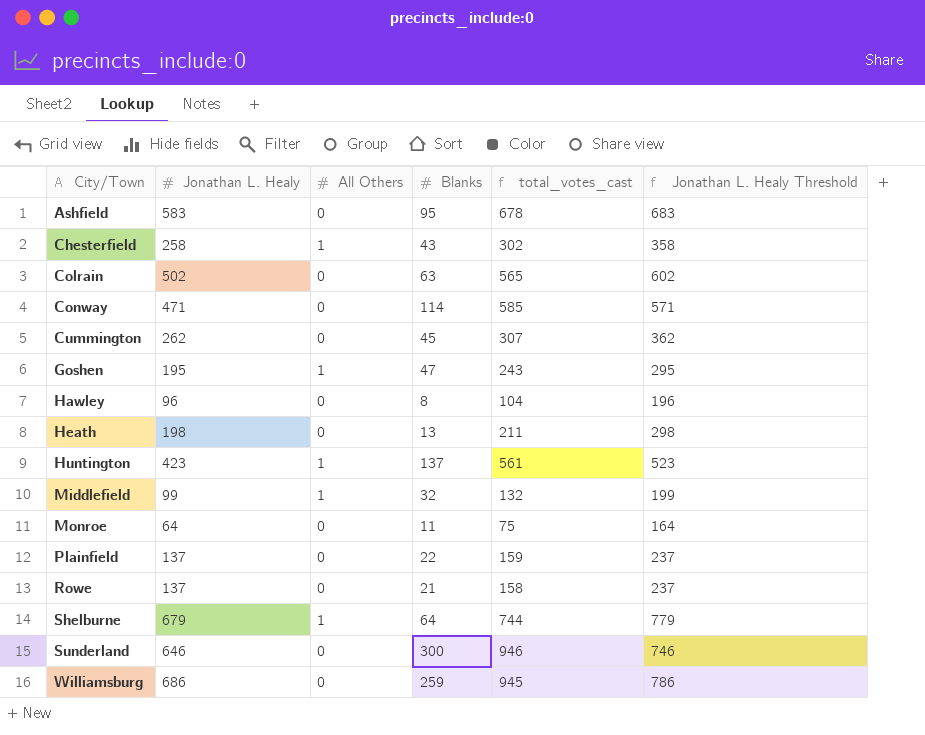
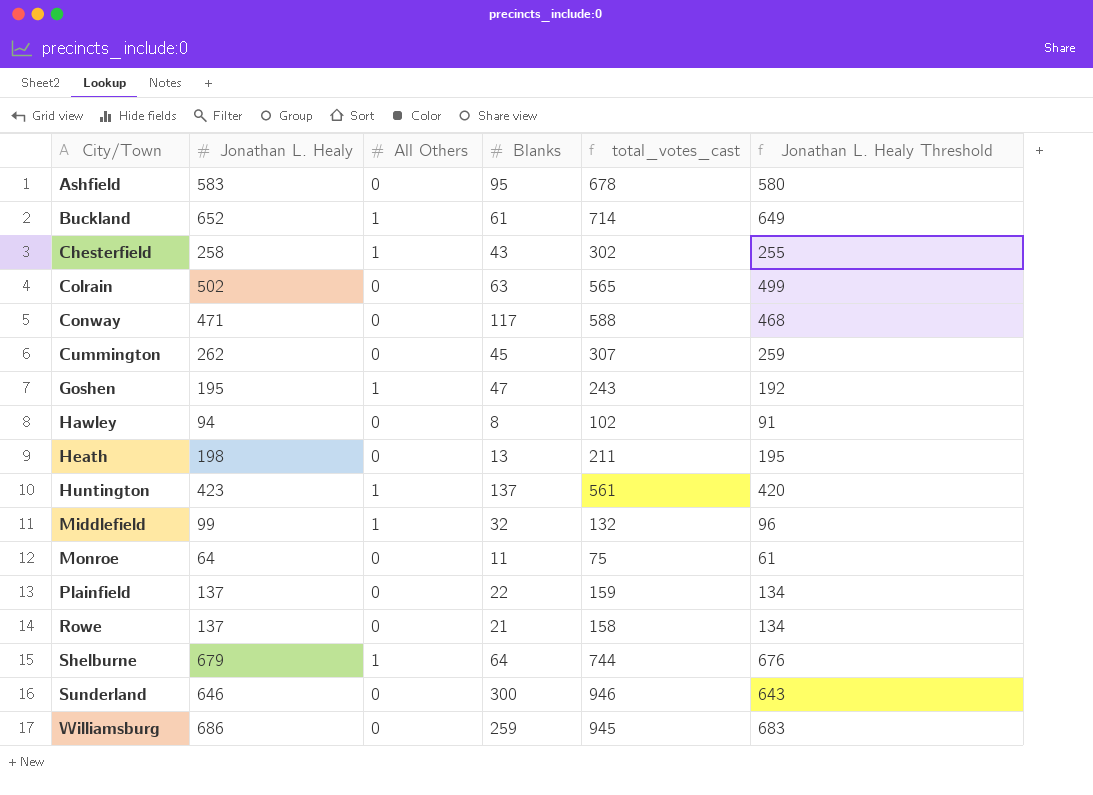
column Jonathan L. Healy Threshold | formula: [Jonathan L. Healy] + 100 -> [Jonathan L. Healy] - 3
row Buckland: none -> 652 | 1 | 61 | 714 | 649
Conway | Blanks: 114 -> 117
Conway | total_votes_cast: 585 -> 588
Hawley | Jonathan L. Healy: 96 -> 94
Hawley | total_votes_cast: 104 -> 102

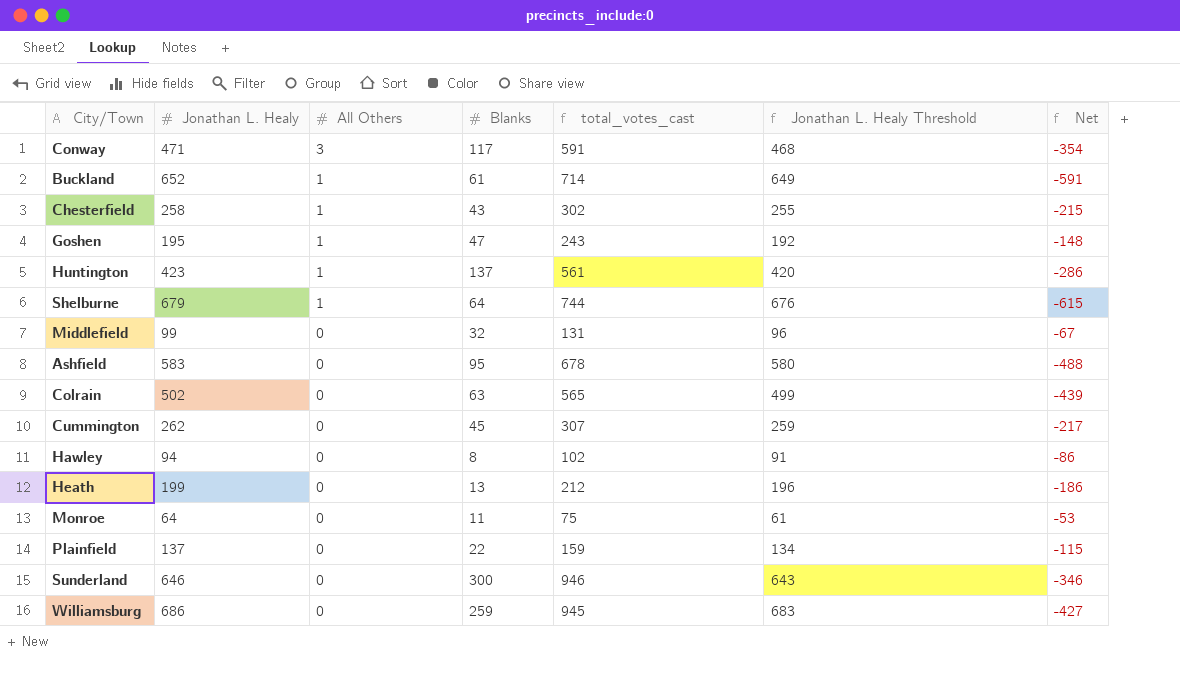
row order: City/Town ascending -> All Others descending
column Net | formula: none -> [Blanks] - [Jonathan L. Healy]
row Rowe: 137 | 0 | 21 | 158 | 134 -> none
Conway | All Others: 0 -> 3
Conway | total_votes_cast: 588 -> 591
Middlefield | All Others: 1 -> 0
Middlefield | total_votes_cast: 132 -> 131
Heath | Jonathan L. Healy: 198 -> 199
Heath | total_votes_cast: 211 -> 212
Heath | Jonathan L. Healy Threshold: 195 -> 196

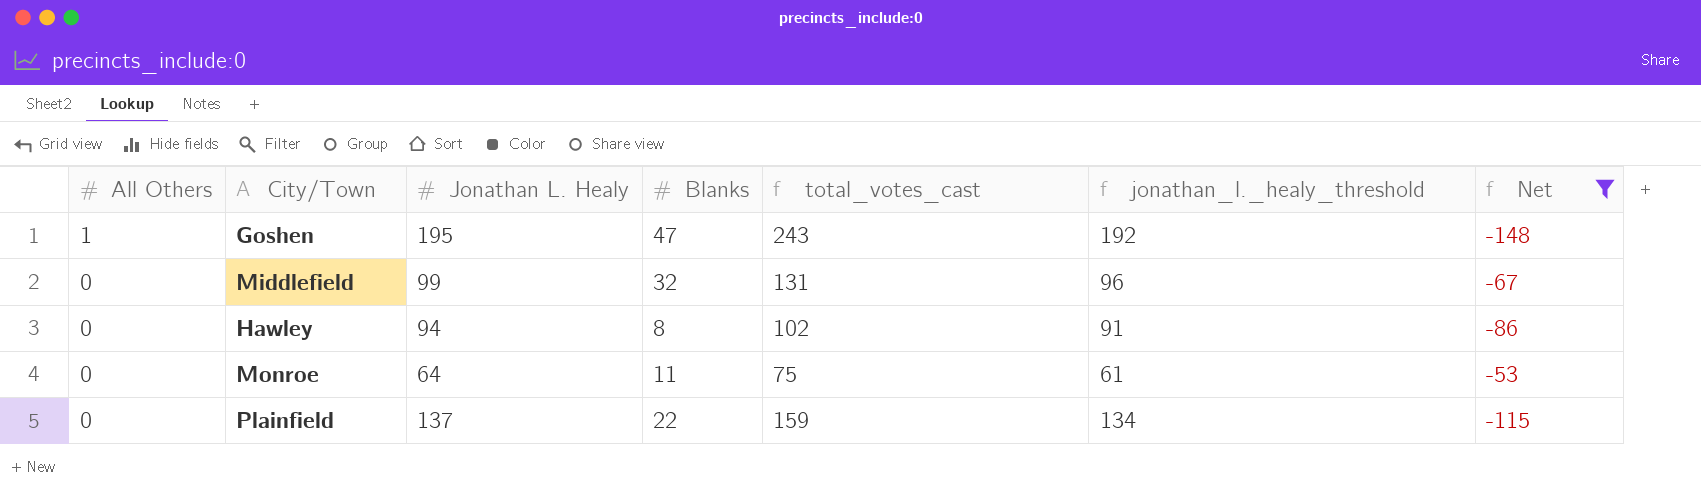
filter: none -> Net >= -148
column All Others | position: 3 -> 1
column name: Jonathan L. Healy Threshold -> jonathan_l._healy_threshold

